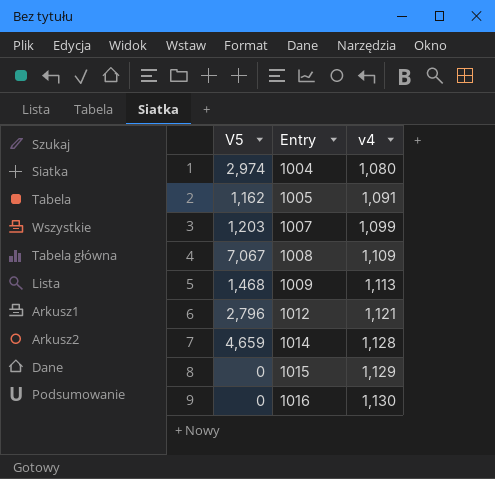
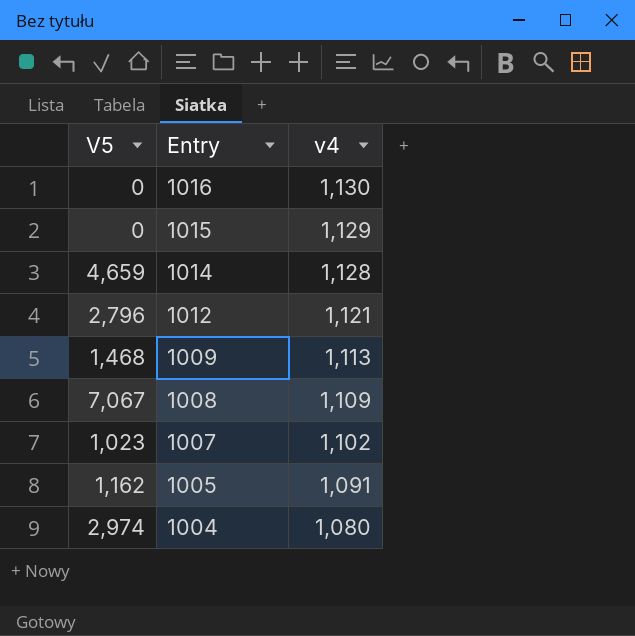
row order: Entry ascending -> Entry descending
1007 | V5: 1,203 -> 1,023
1007 | v4: 1,099 -> 1,102

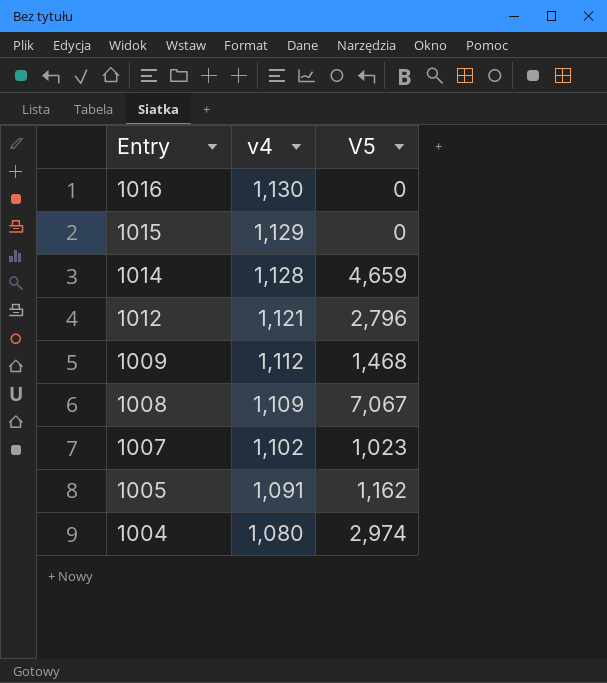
column V5 | position: 1 -> 3
1009 | v4: 1,113 -> 1,112

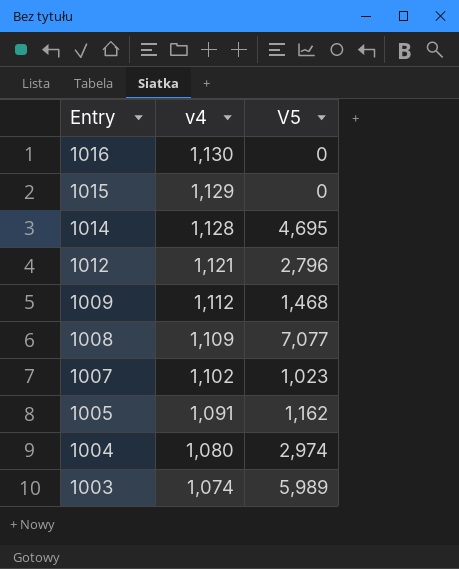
1014 | V5: 4,659 -> 4,695
1008 | V5: 7,067 -> 7,077
row 1003: none -> 1,074 | 5,989

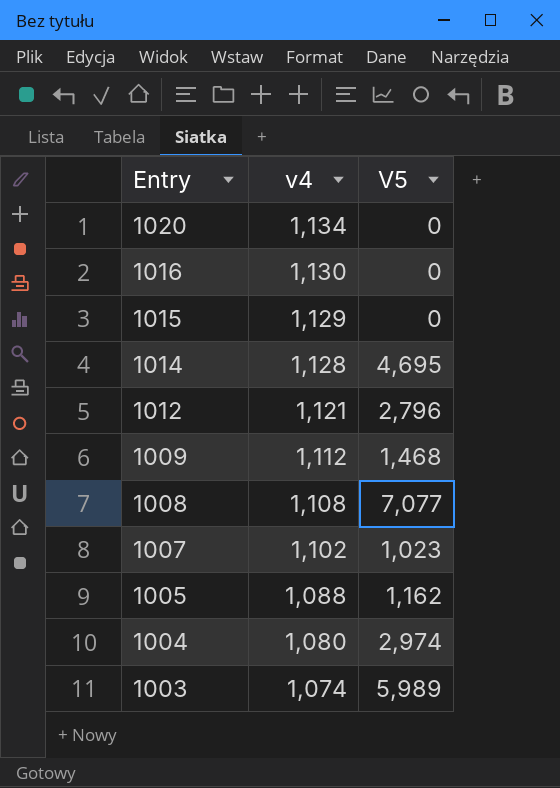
row 1020: none -> 1,134 | 0
1008 | v4: 1,109 -> 1,108
1005 | v4: 1,091 -> 1,088

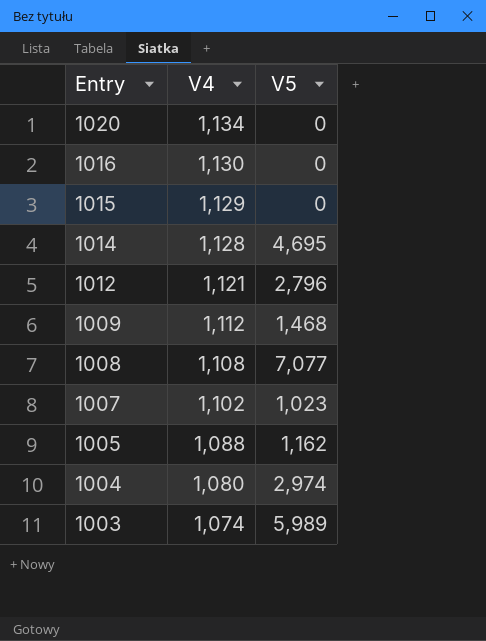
column name: v4 -> V4

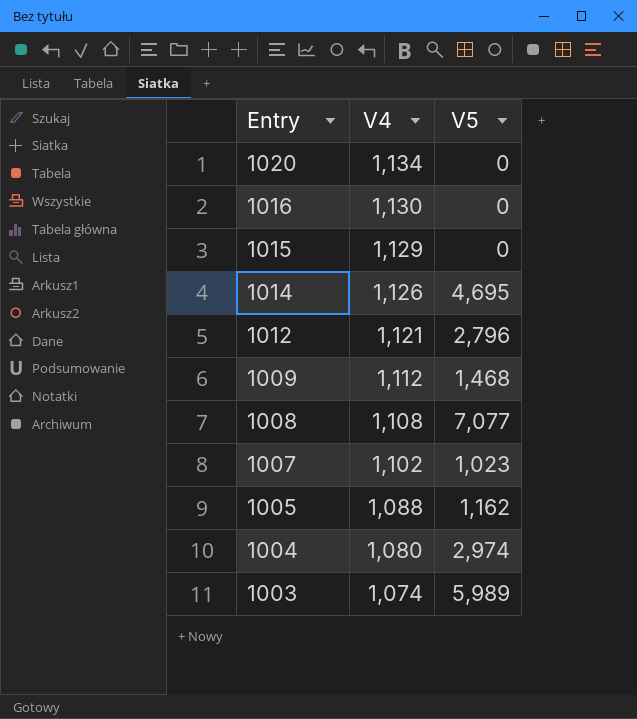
1014 | V4: 1,128 -> 1,126

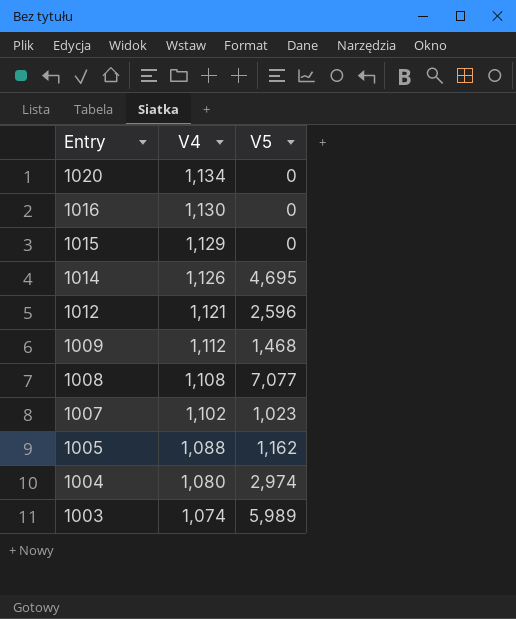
1012 | V5: 2,796 -> 2,596

